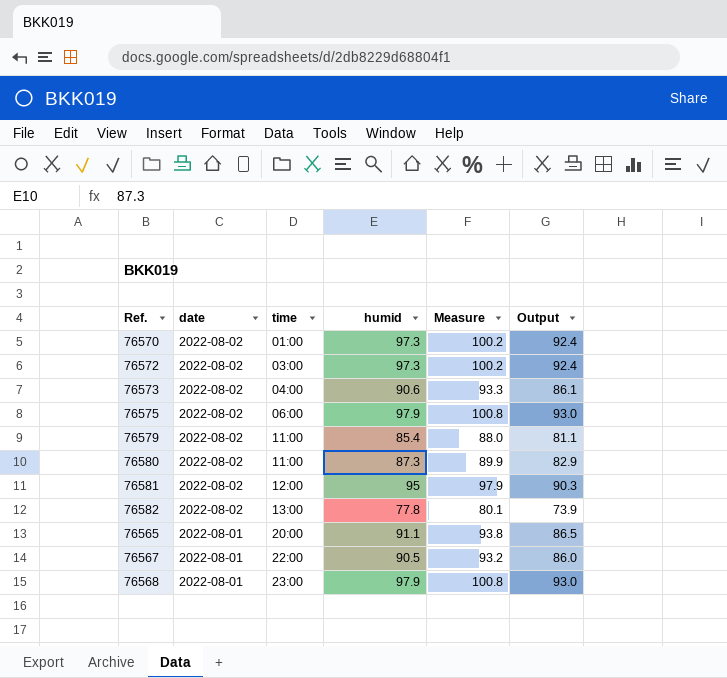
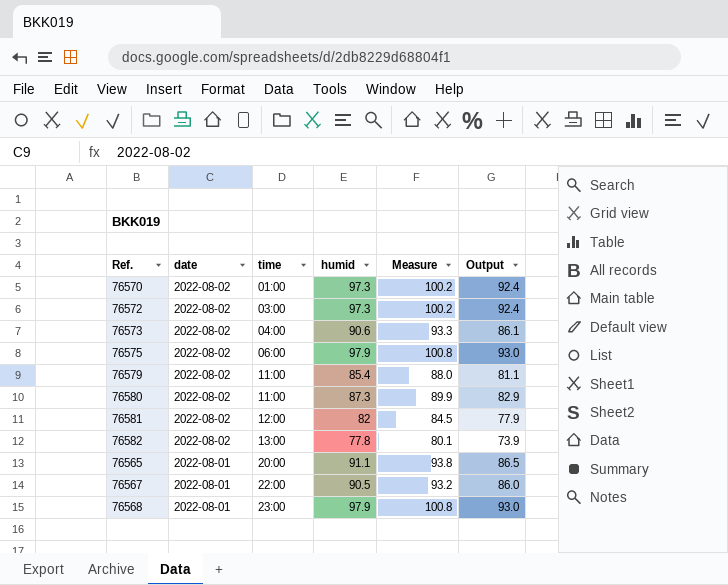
76581 | humid: 95 -> 82
76581 | Measure: 97.9 -> 84.5
76581 | Output: 90.3 -> 77.9

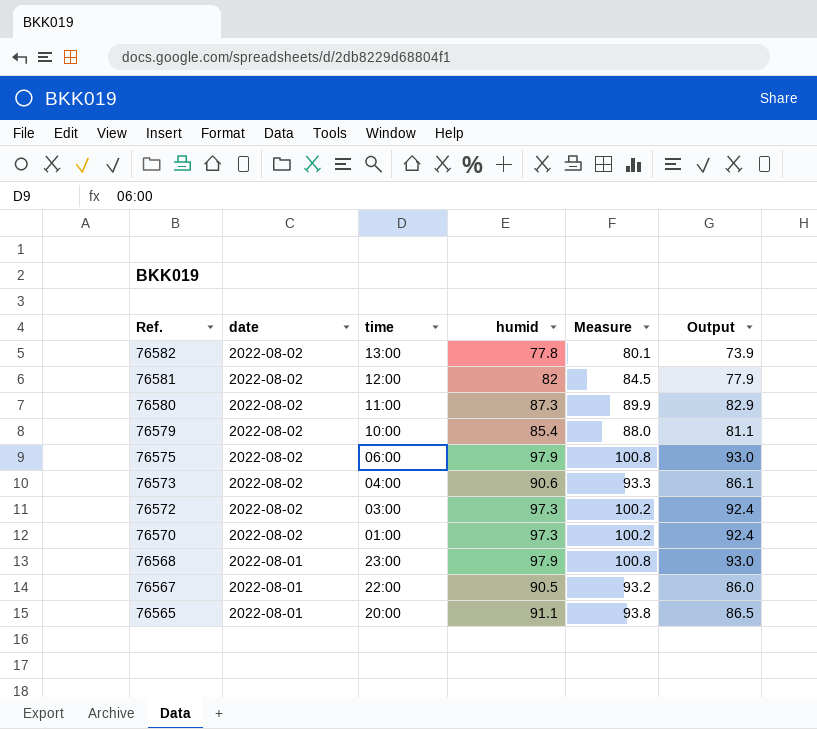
row order: date descending -> Ref. descending
76579 | time: 11:00 -> 10:00

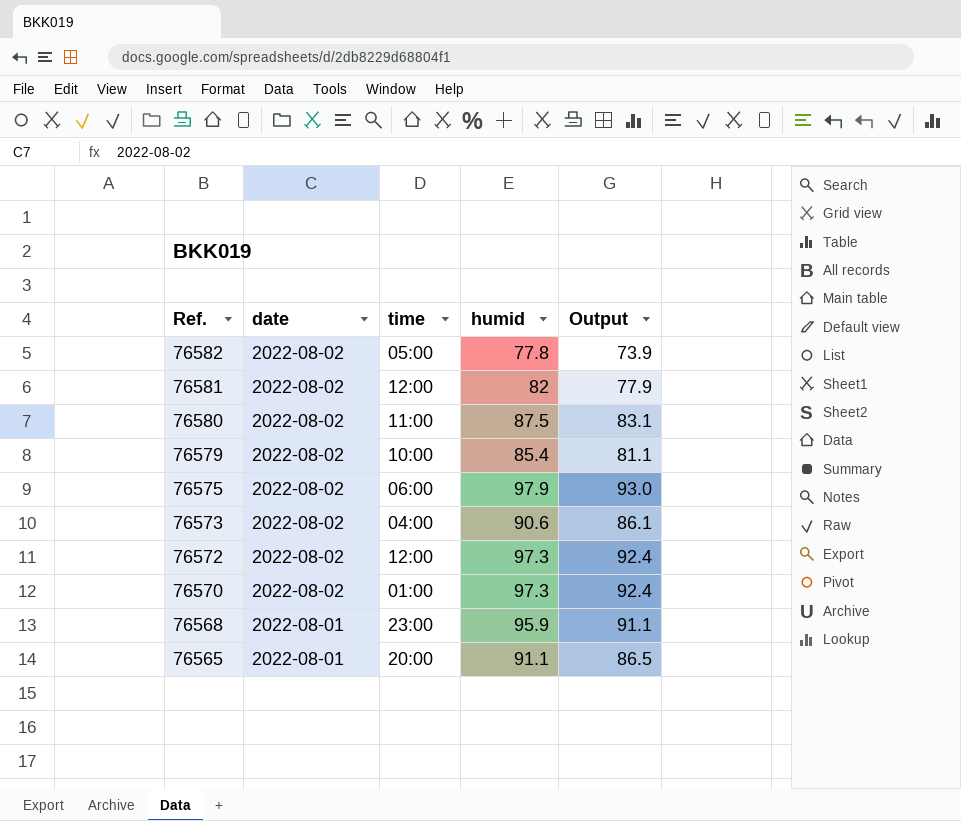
column Measure | formula: [humid] * 1.03 -> none
row 76567: 2022-08-01 | 22:00 | 90.5 | 93.2 | 86.0 -> none
76582 | time: 13:00 -> 05:00
76580 | humid: 87.3 -> 87.5
76580 | Output: 82.9 -> 83.1
76572 | time: 03:00 -> 12:00
76568 | humid: 97.9 -> 95.9
76568 | Output: 93.0 -> 91.1

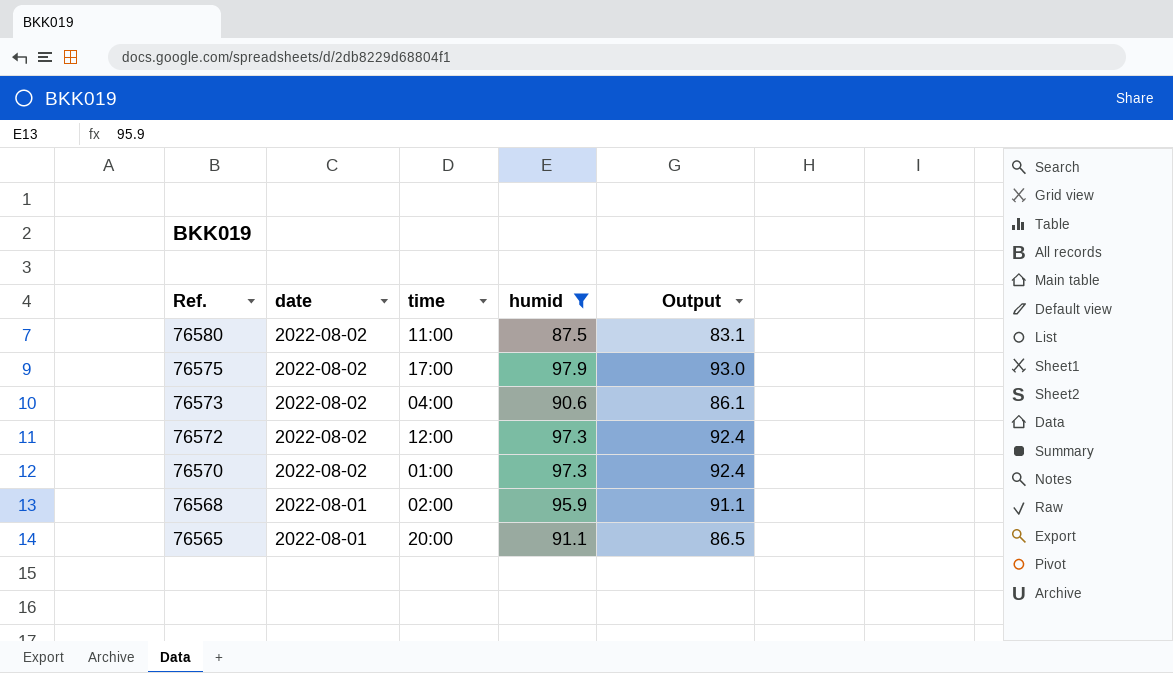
filter: none -> humid >= 87.5
76575 | time: 06:00 -> 17:00
76568 | time: 23:00 -> 02:00

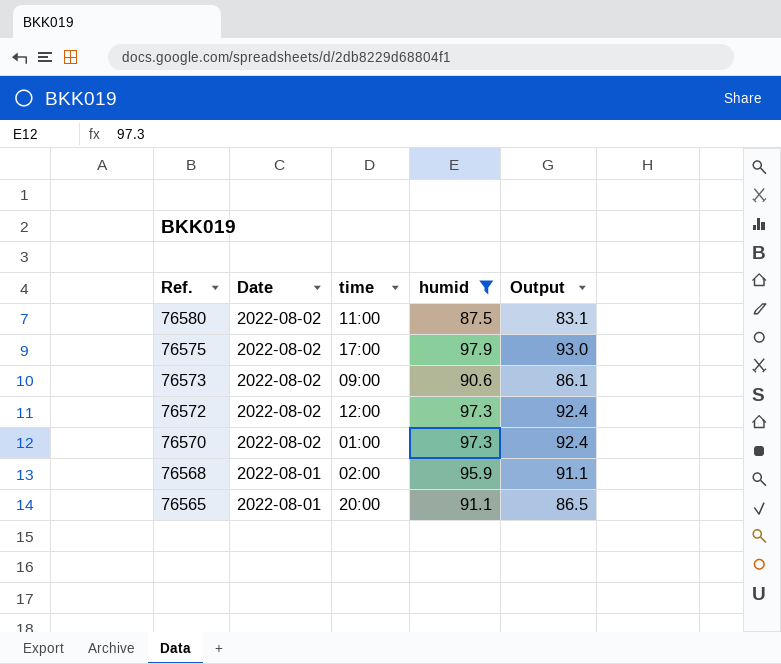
column name: date -> Date
76573 | time: 04:00 -> 09:00

